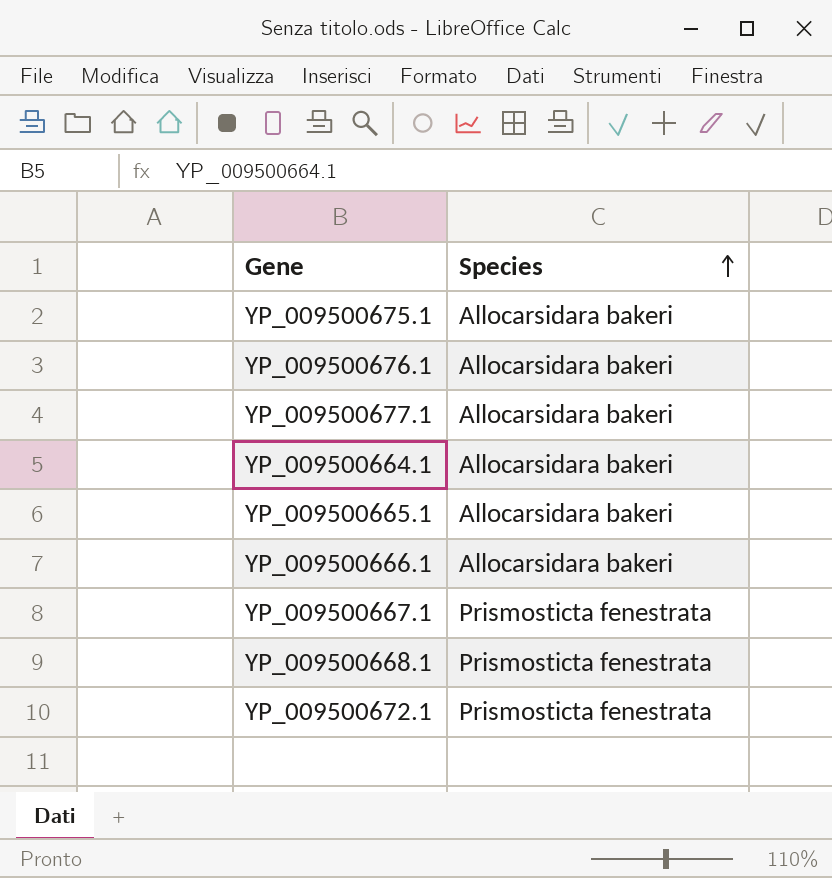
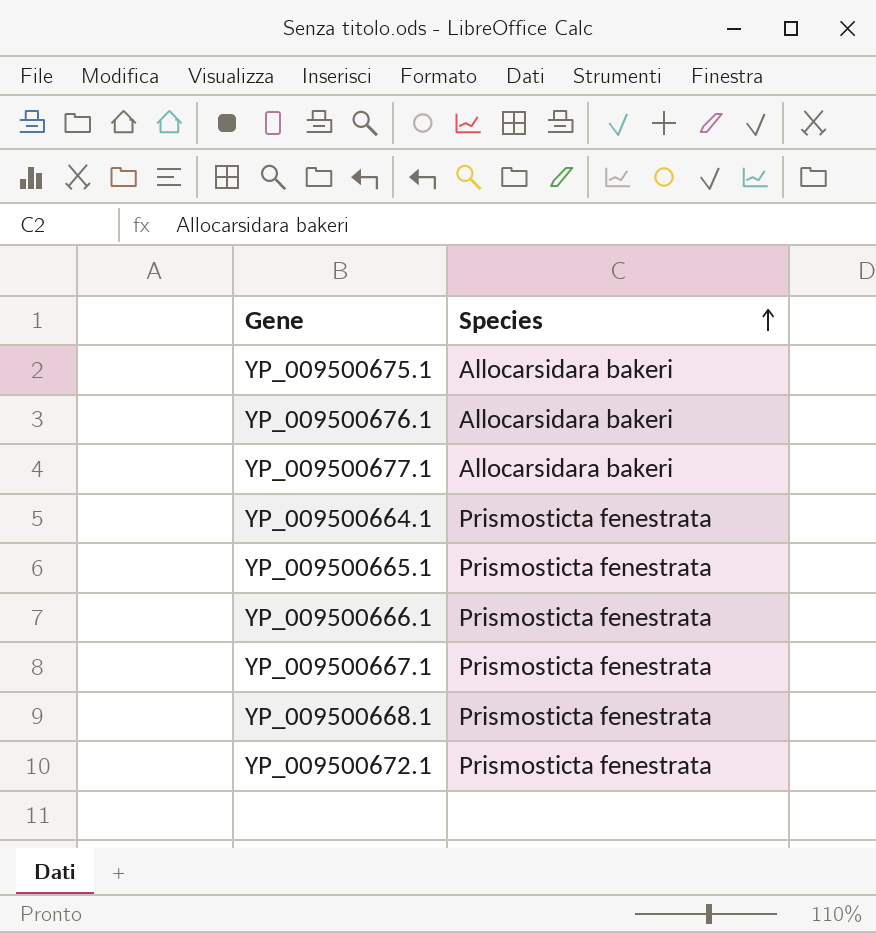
YP_009500664.1 | Species: Allocarsidara bakeri -> Prismosticta fenestrata
YP_009500665.1 | Species: Allocarsidara bakeri -> Prismosticta fenestrata
YP_009500666.1 | Species: Allocarsidara bakeri -> Prismosticta fenestrata

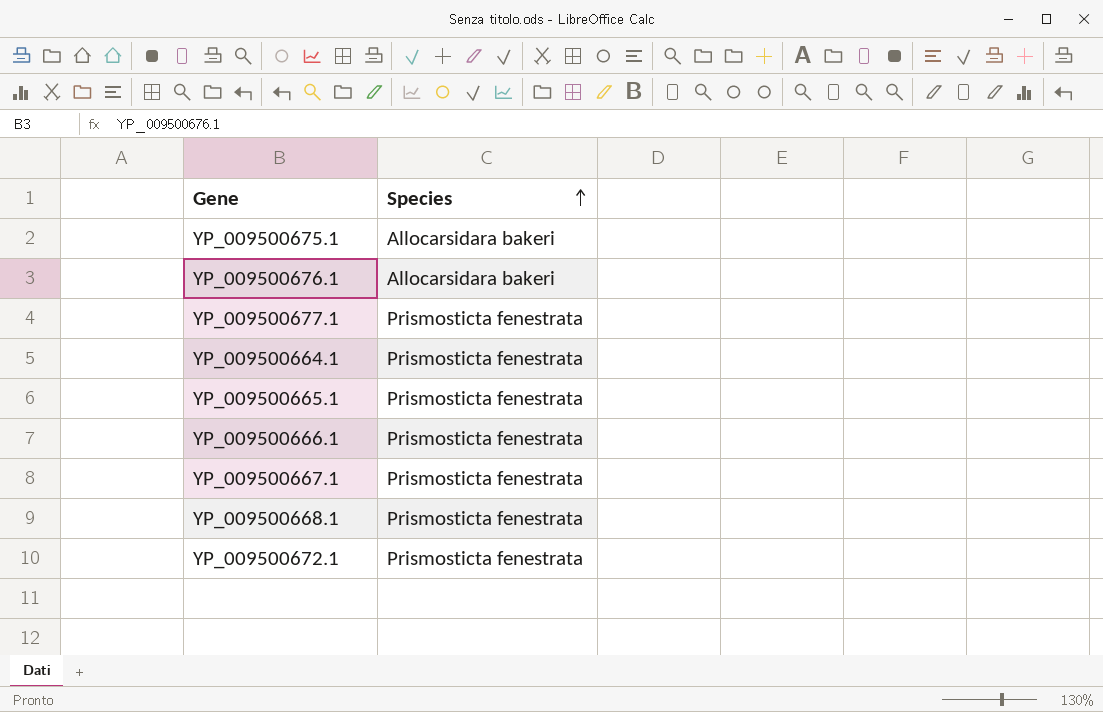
YP_009500677.1 | Species: Allocarsidara bakeri -> Prismosticta fenestrata

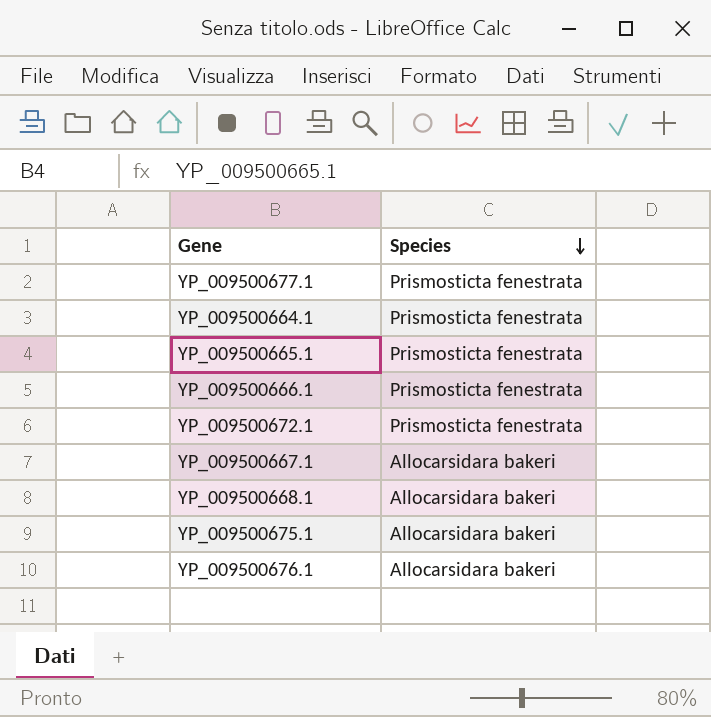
row order: Species ascending -> Species descending
YP_009500667.1 | Species: Prismosticta fenestrata -> Allocarsidara bakeri
YP_009500668.1 | Species: Prismosticta fenestrata -> Allocarsidara bakeri

